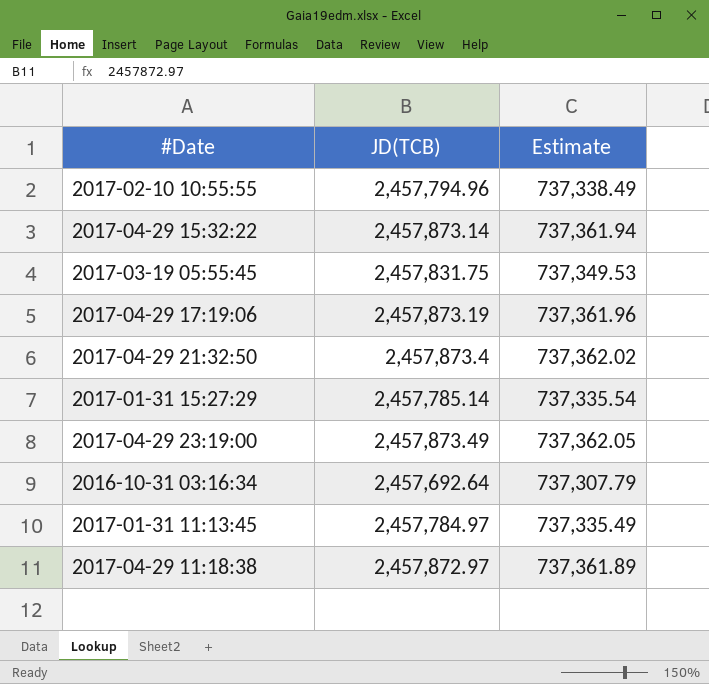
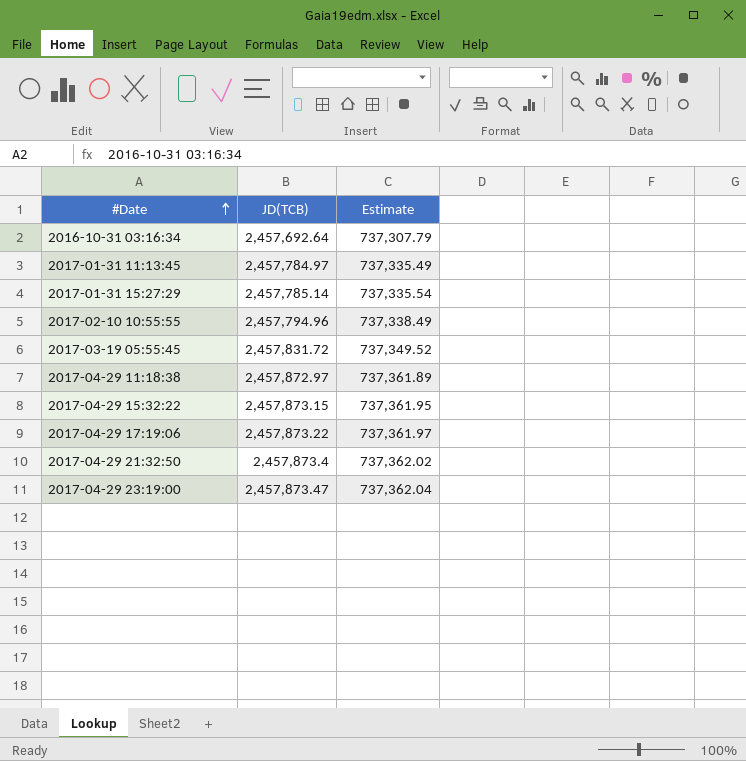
row order: none -> #Date ascending
2017-03-19 05:55:45 | JD(TCB): 2,457,831.75 -> 2,457,831.72
2017-03-19 05:55:45 | Estimate: 737,349.53 -> 737,349.52
2017-04-29 15:32:22 | JD(TCB): 2,457,873.14 -> 2,457,873.15
2017-04-29 15:32:22 | Estimate: 737,361.94 -> 737,361.95
2017-04-29 17:19:06 | JD(TCB): 2,457,873.19 -> 2,457,873.22
2017-04-29 17:19:06 | Estimate: 737,361.96 -> 737,361.97
2017-04-29 23:19:00 | JD(TCB): 2,457,873.49 -> 2,457,873.47
2017-04-29 23:19:00 | Estimate: 737,362.05 -> 737,362.04

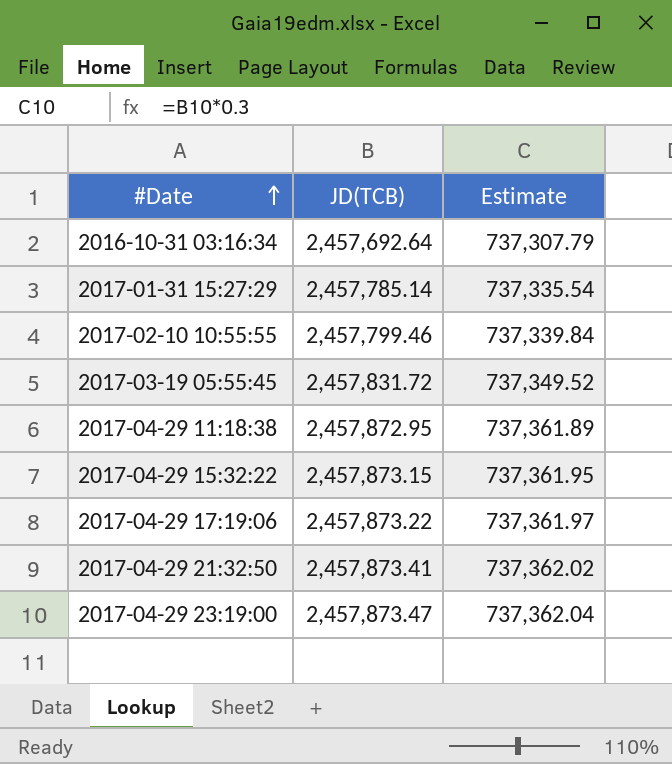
row 2017-01-31 11:13:45: 2,457,784.97 | 737,335.49 -> none
2017-02-10 10:55:55 | JD(TCB): 2,457,794.96 -> 2,457,799.46
2017-02-10 10:55:55 | Estimate: 737,338.49 -> 737,339.84
2017-04-29 11:18:38 | JD(TCB): 2,457,872.97 -> 2,457,872.95
2017-04-29 21:32:50 | JD(TCB): 2,457,873.4 -> 2,457,873.41

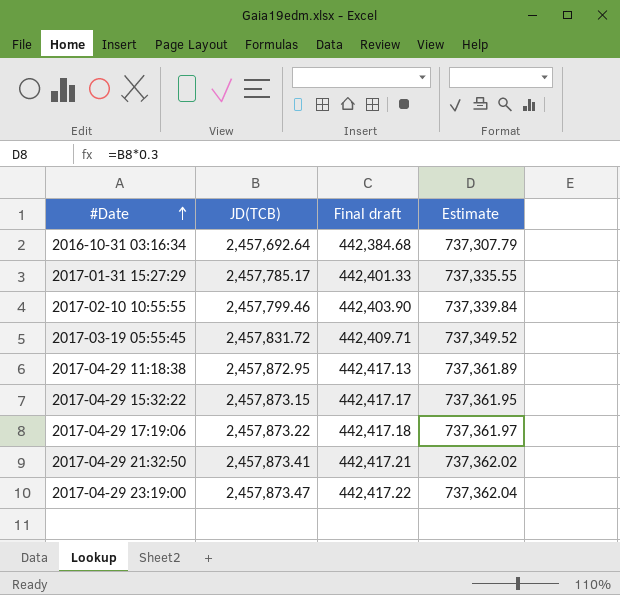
column Final draft | formula: none -> [JD(TCB)] * 0.18
2017-01-31 15:27:29 | JD(TCB): 2,457,785.14 -> 2,457,785.17
2017-01-31 15:27:29 | Estimate: 737,335.54 -> 737,335.55

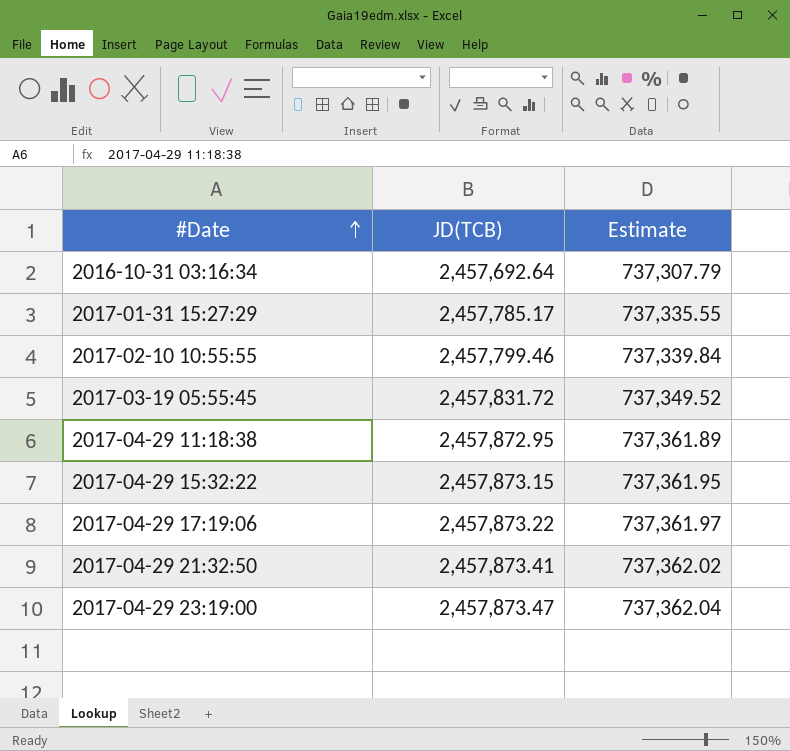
column Final draft | formula: [JD(TCB)] * 0.18 -> none

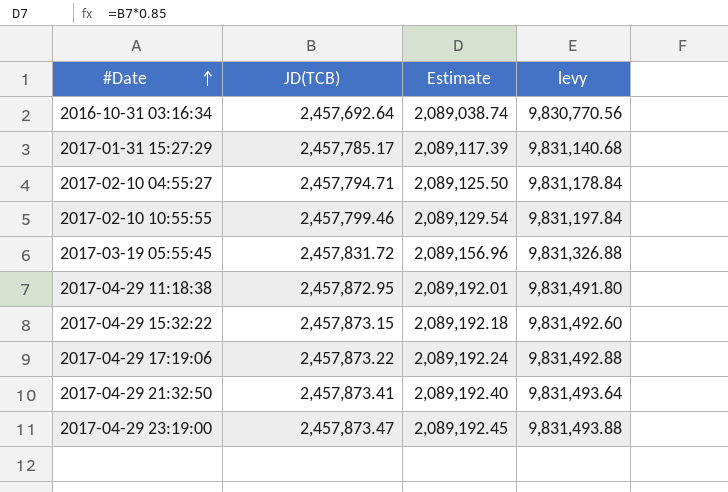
column Estimate | formula: [JD(TCB)] * 0.3 -> [JD(TCB)] * 0.85
column levy | formula: none -> [JD(TCB)] * 4
row 2017-02-10 04:55:27: none -> 2,457,794.71 | 2,089,125.50 | 9,831,178.84

